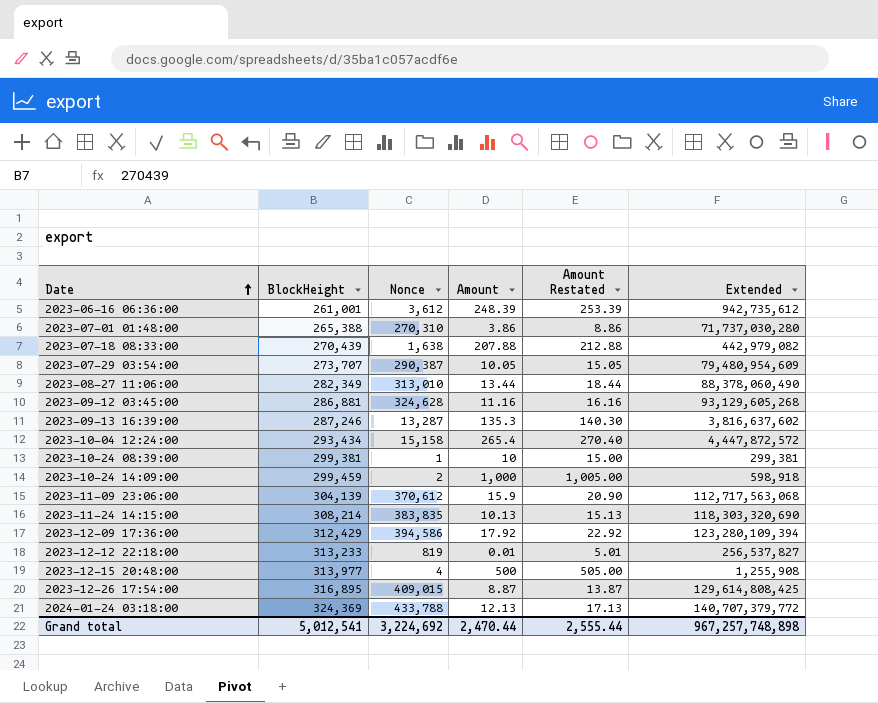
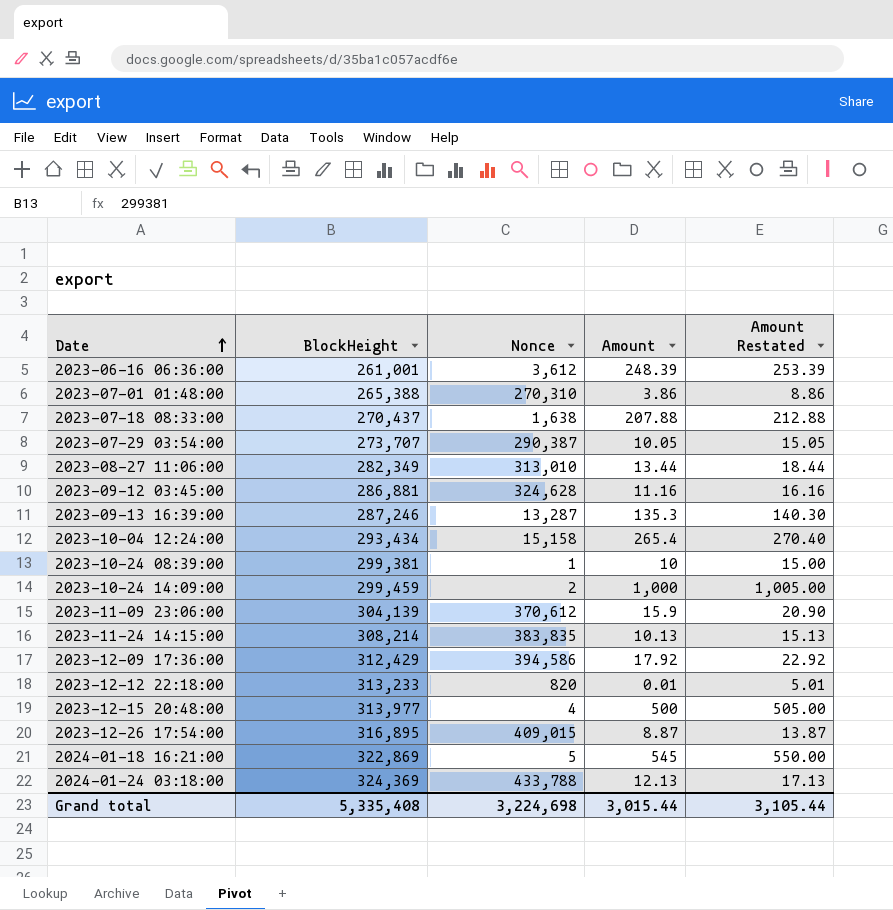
column Extended | formula: [BlockHeight] * [Nonce] -> none
2023-07-18 08:33:00 | BlockHeight: 270,439 -> 270,437
2023-12-12 22:18:00 | Nonce: 819 -> 820
row 2024-01-18 16:21:00: none -> 322,869 | 5 | 545 | 550.00
Grand total | BlockHeight: 5,012,541 -> 5,335,408
Grand total | Nonce: 3,224,692 -> 3,224,698
Grand total | Amount: 2,470.44 -> 3,015.44
Grand total | Amount Restated: 2,555.44 -> 3,105.44

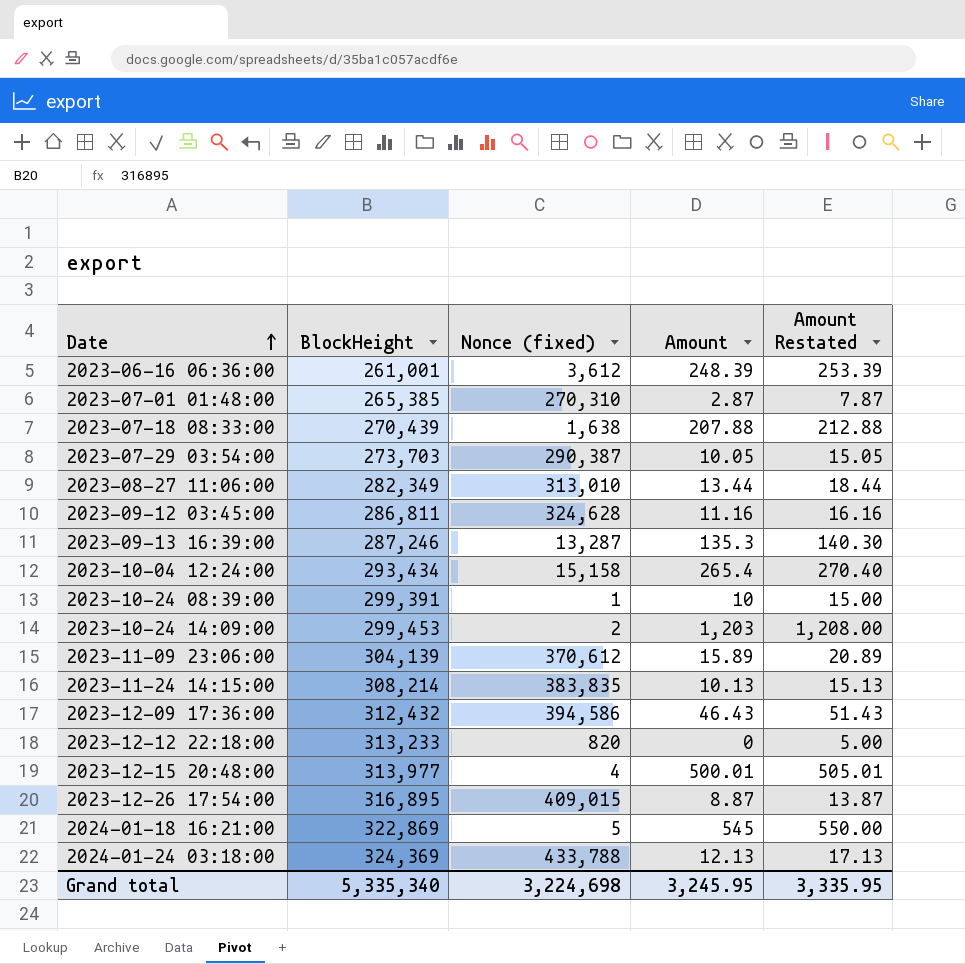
column name: Nonce -> Nonce (fixed)
2023-07-01 01:48:00 | BlockHeight: 265,388 -> 265,385
2023-07-01 01:48:00 | Amount: 3.86 -> 2.87
2023-07-01 01:48:00 | Amount Restated: 8.86 -> 7.87
2023-07-18 08:33:00 | BlockHeight: 270,437 -> 270,439
2023-07-29 03:54:00 | BlockHeight: 273,707 -> 273,703
2023-09-12 03:45:00 | BlockHeight: 286,881 -> 286,811
2023-10-24 08:39:00 | BlockHeight: 299,381 -> 299,391
2023-10-24 14:09:00 | BlockHeight: 299,459 -> 299,453
2023-10-24 14:09:00 | Amount: 1,000 -> 1,203
2023-10-24 14:09:00 | Amount Restated: 1,005.00 -> 1,208.00
2023-11-09 23:06:00 | Amount: 15.9 -> 15.89
2023-11-09 23:06:00 | Amount Restated: 20.90 -> 20.89
2023-12-09 17:36:00 | BlockHeight: 312,429 -> 312,432
2023-12-09 17:36:00 | Amount: 17.92 -> 46.43
2023-12-09 17:36:00 | Amount Restated: 22.92 -> 51.43
2023-12-12 22:18:00 | Amount: 0.01 -> 0
2023-12-12 22:18:00 | Amount Restated: 5.01 -> 5.00
2023-12-15 20:48:00 | Amount: 500 -> 500.01
2023-12-15 20:48:00 | Amount Restated: 505.00 -> 505.01
Grand total | BlockHeight: 5,335,408 -> 5,335,340
Grand total | Amount: 3,015.44 -> 3,245.95
Grand total | Amount Restated: 3,105.44 -> 3,335.95

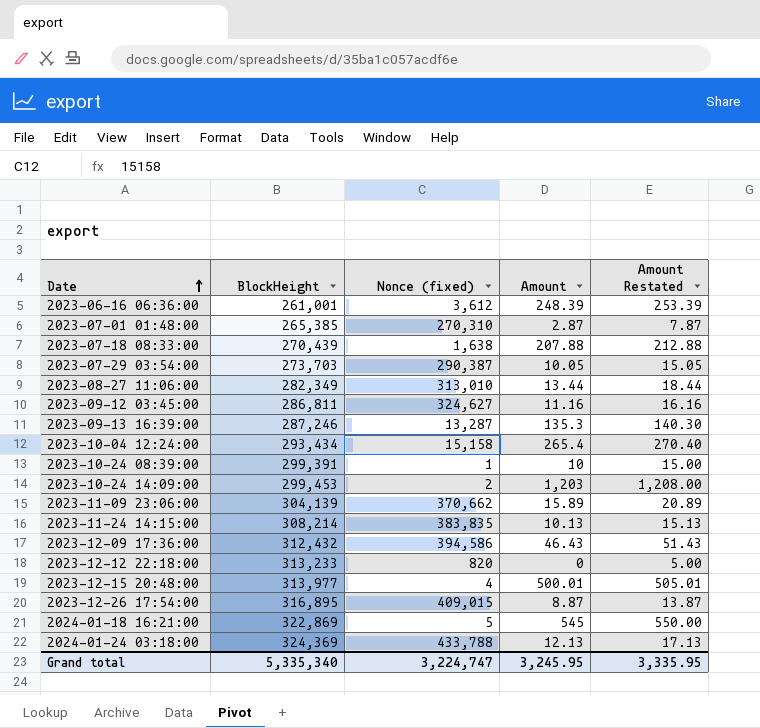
2023-09-12 03:45:00 | Nonce (fixed): 324,628 -> 324,627
2023-11-09 23:06:00 | Nonce (fixed): 370,612 -> 370,662
Grand total | Nonce (fixed): 3,224,698 -> 3,224,747

